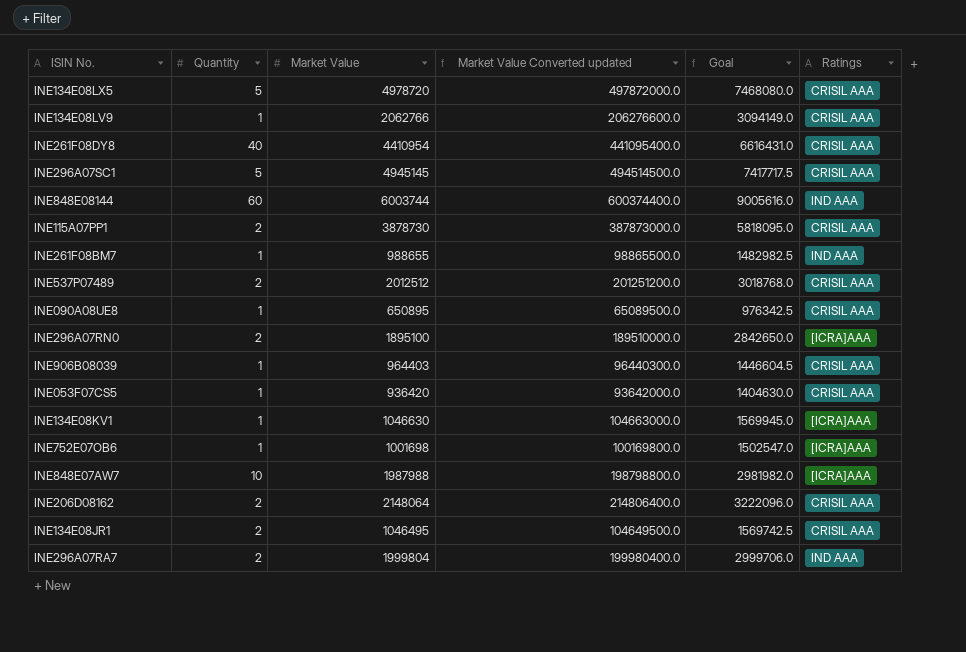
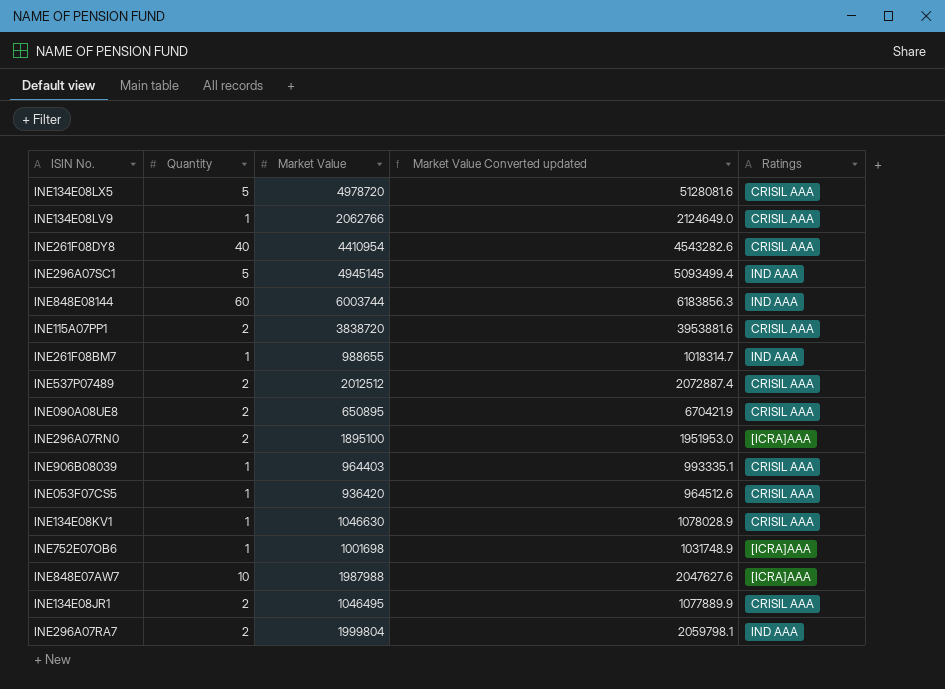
column Goal | formula: [Market Value] * 1.5 -> none
column Market Value Converted updated | formula: [Market Value] * 100 -> [Market Value] * 1.03
row INE206D08162: 2 | 2148064 | 214806400.0 | 3222096.0 | CRISIL AAA -> none
INE296A07SC1 | Ratings: CRISIL AAA -> IND AAA
INE115A07PP1 | Market Value: 3878730 -> 3838720
INE090A08UE8 | Quantity: 1 -> 2
INE134E08KV1 | Ratings: [ICRA]AAA -> CRISIL AAA

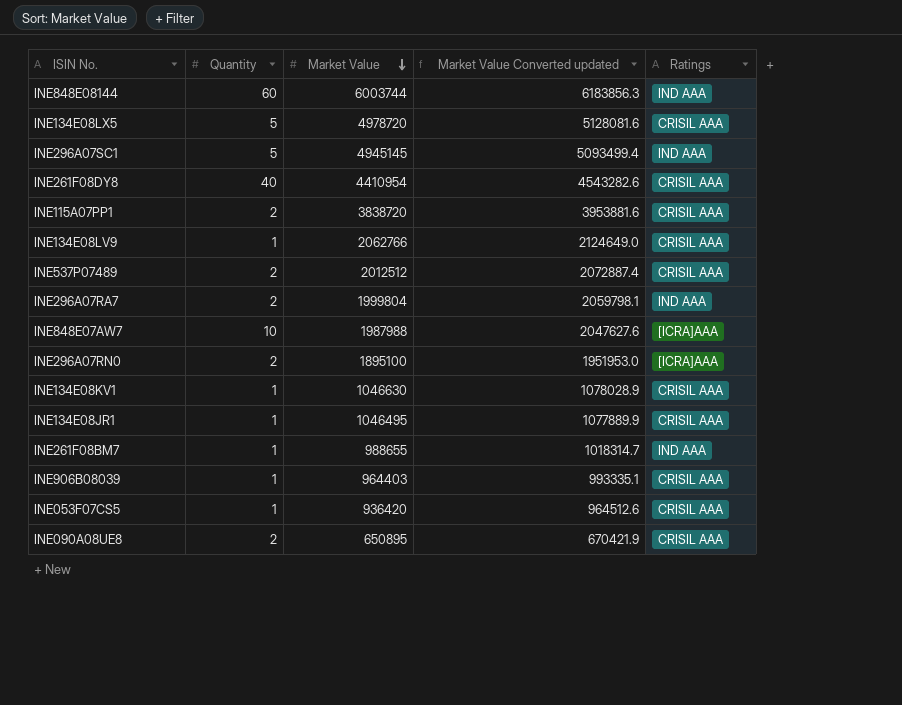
row order: none -> Market Value descending
row INE752E07OB6: 1 | 1001698 | 1031748.9 | [ICRA]AAA -> none
INE134E08JR1 | Quantity: 2 -> 1

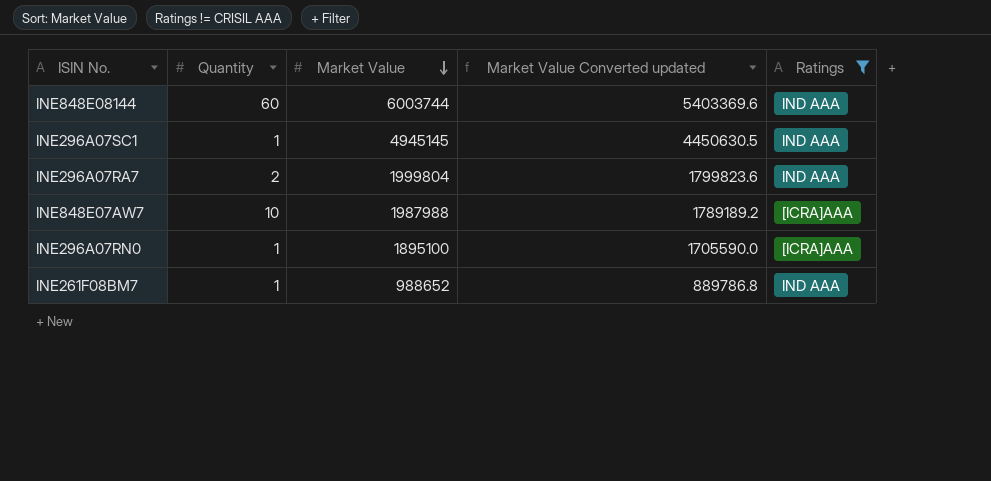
filter: none -> Ratings != CRISIL AAA
column Market Value Converted updated | formula: [Market Value] * 1.03 -> [Market Value] * 0.9
INE296A07SC1 | Quantity: 5 -> 1
INE296A07RN0 | Quantity: 2 -> 1
INE261F08BM7 | Market Value: 988655 -> 988652

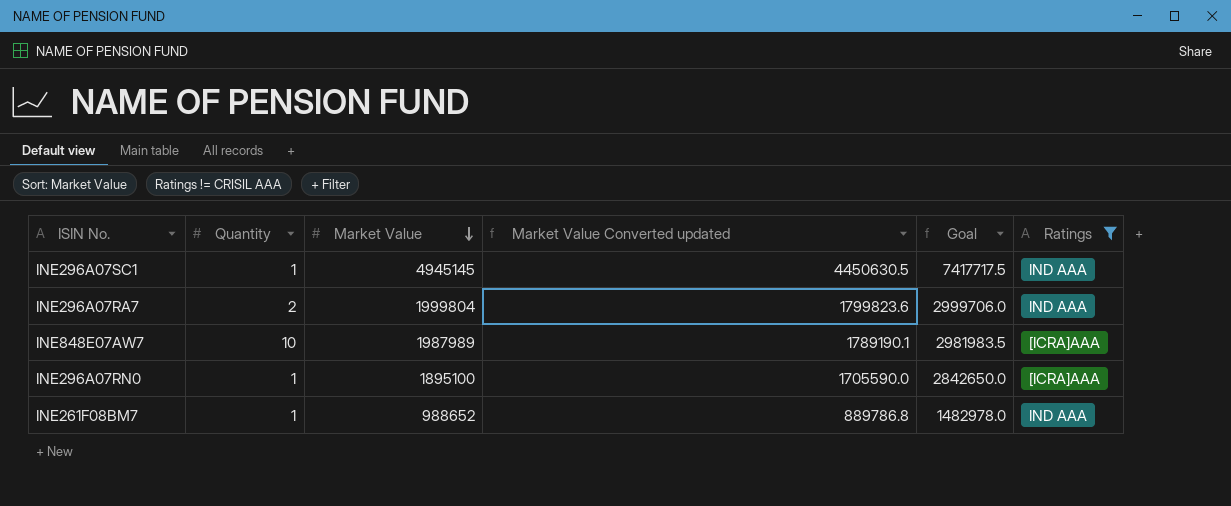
column Goal | formula: none -> [Market Value] * 1.5
row INE848E08144: 60 | 6003744 | 5403369.6 | IND AAA -> none
INE848E07AW7 | Market Value: 1987988 -> 1987989
INE848E07AW7 | Market Value Converted updated: 1789189.2 -> 1789190.1

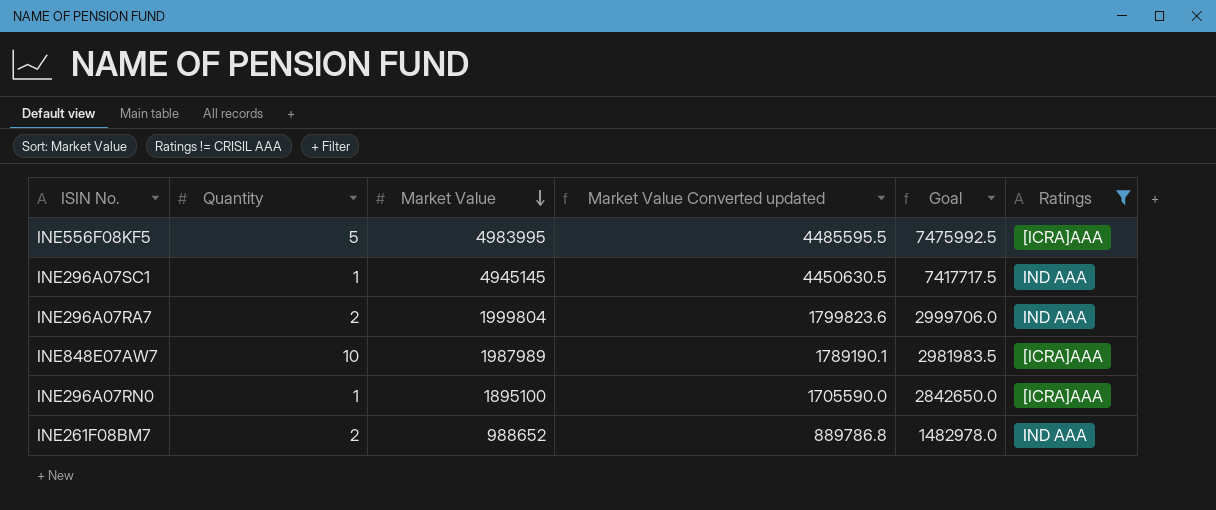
row INE556F08KF5: none -> 5 | 4983995 | 4485595.5 | 7475992.5 | [ICRA]AAA
INE261F08BM7 | Quantity: 1 -> 2

